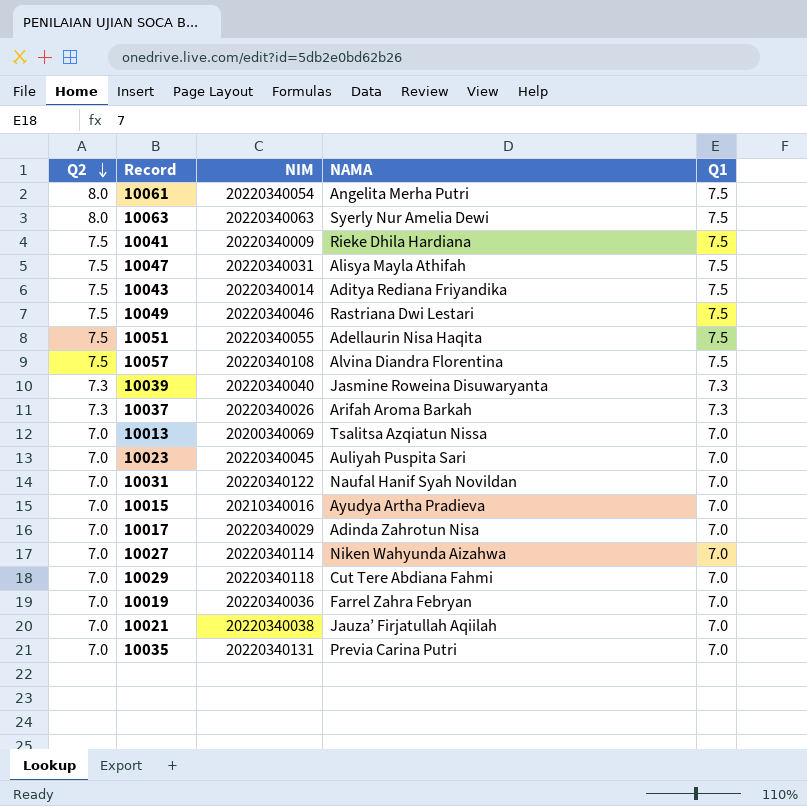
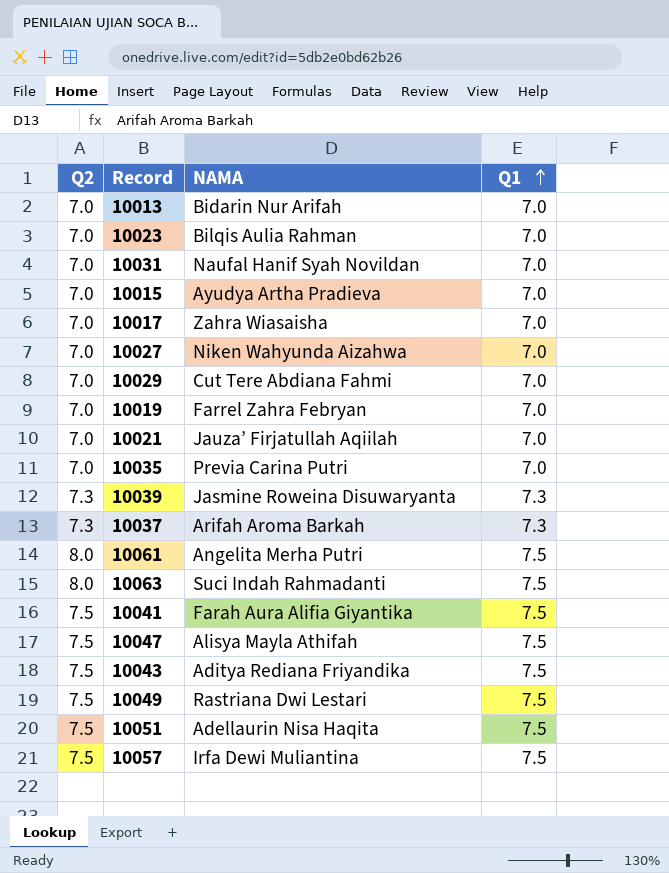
row order: Q2 descending -> Q1 ascending
column NIM | position: 3 -> none
10013 | NAMA: Tsalitsa Azqiatun Nissa -> Bidarin Nur Arifah
10023 | NAMA: Auliyah Puspita Sari -> Bilqis Aulia Rahman
10017 | NAMA: Adinda Zahrotun Nisa -> Zahra Wiasaisha
10063 | NAMA: Syerly Nur Amelia Dewi -> Suci Indah Rahmadanti
10041 | NAMA: Rieke Dhila Hardiana -> Farah Aura Alifia Giyantika
10057 | NAMA: Alvina Diandra Florentina -> Irfa Dewi Muliantina

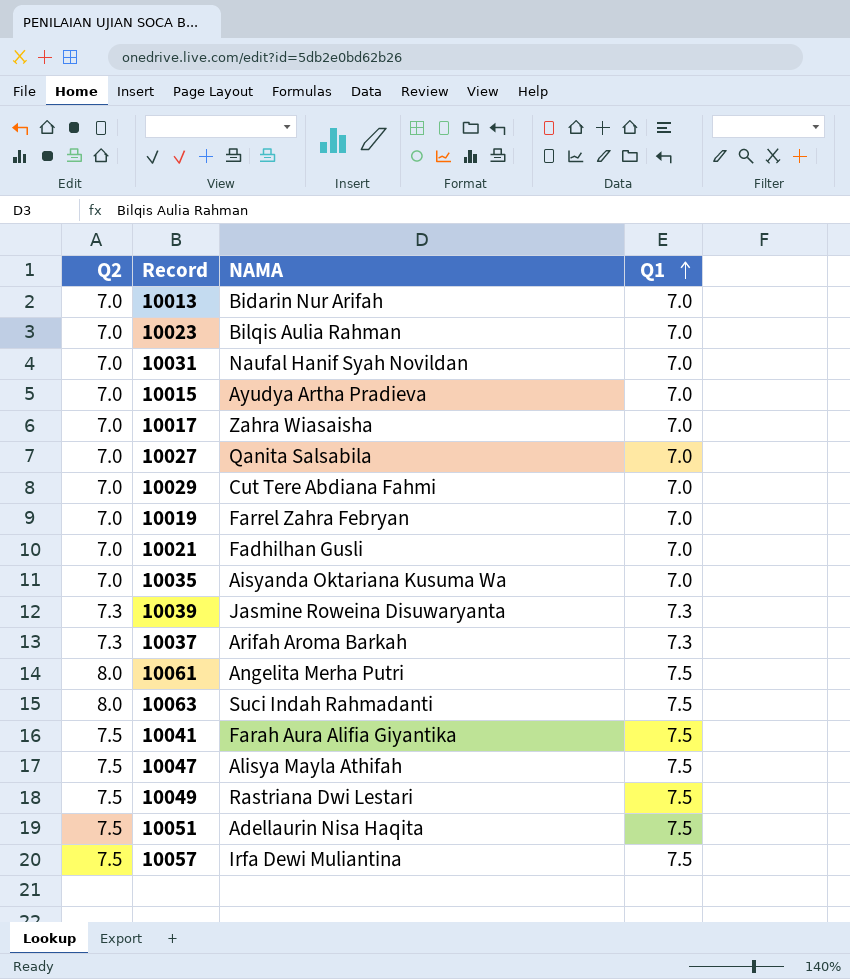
row 10043: 7.5 | Aditya Rediana Friyandika | 7.5 -> none
10027 | NAMA: Niken Wahyunda Aizahwa -> Qanita Salsabila
10021 | NAMA: Jauza’ Firjatullah Aqiilah -> Fadhilhan Gusli
10035 | NAMA: Previa Carina Putri -> Aisyanda Oktariana Kusuma Wa

